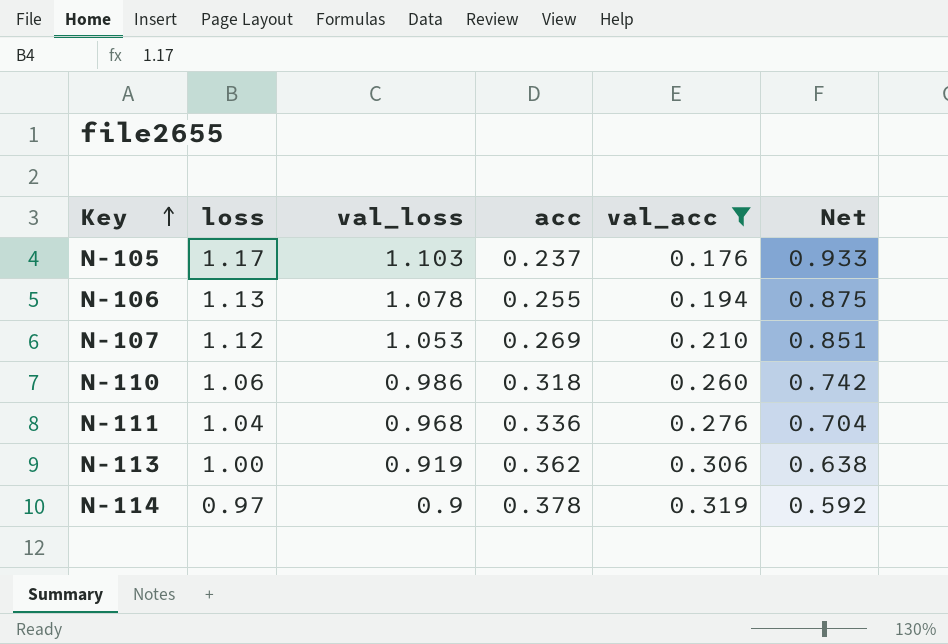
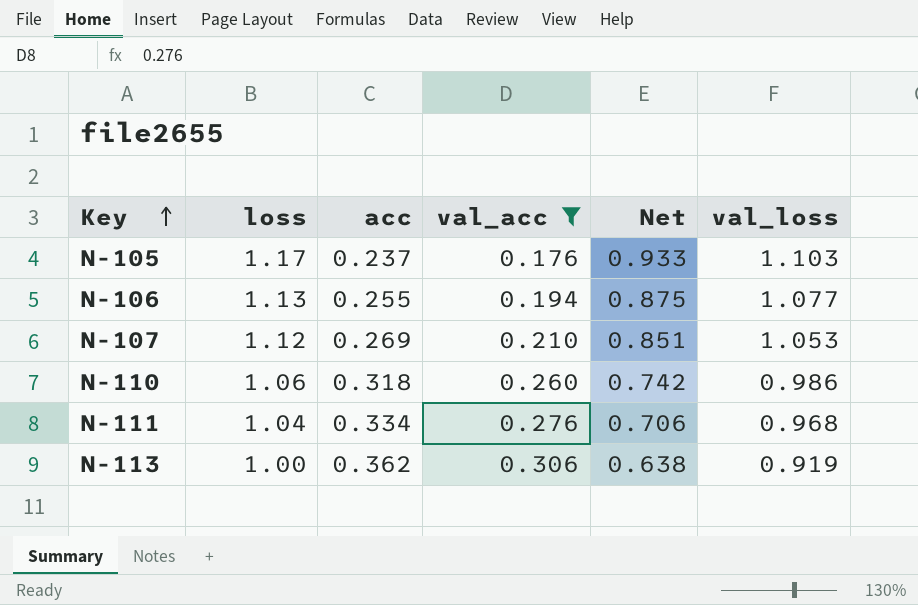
column val_loss | position: 3 -> 6
row N-114: 0.97 | 0.9 | 0.378 | 0.319 | 0.592 -> none
N-106 | val_loss: 1.078 -> 1.077
N-111 | acc: 0.336 -> 0.334
N-111 | Net: 0.704 -> 0.706

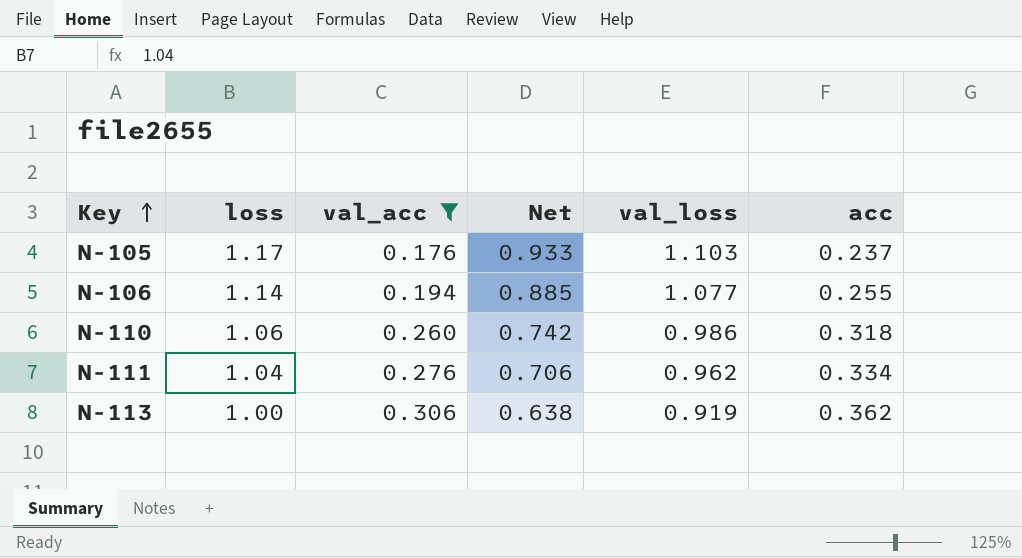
column acc | position: 3 -> 6
row N-107: 1.12 | 0.269 | 0.210 | 0.851 | 1.053 -> none
N-106 | loss: 1.13 -> 1.14
N-106 | Net: 0.875 -> 0.885
N-111 | val_loss: 0.968 -> 0.962

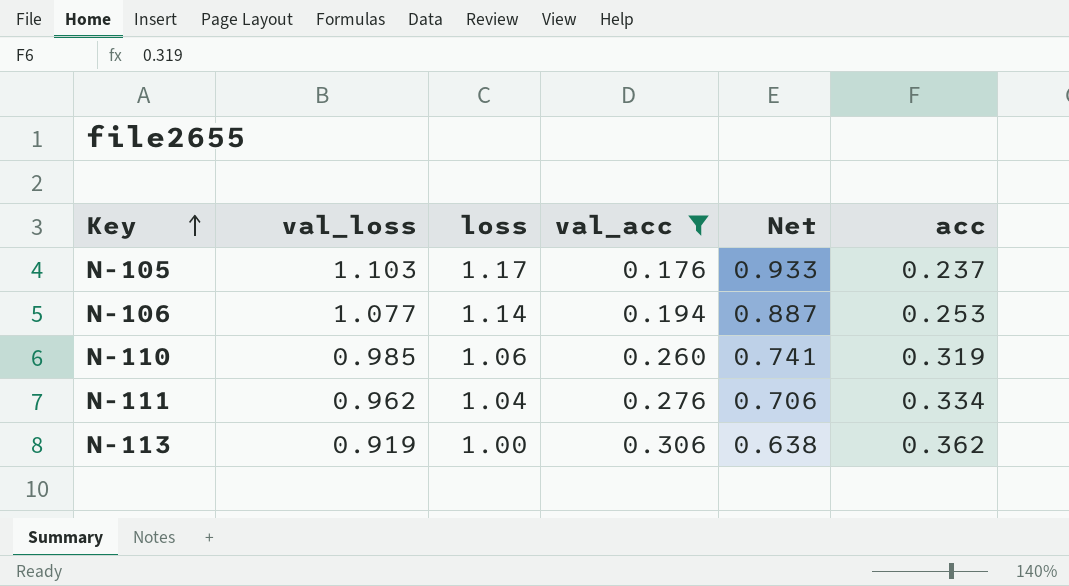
column val_loss | position: 5 -> 2
N-106 | Net: 0.885 -> 0.887
N-106 | acc: 0.255 -> 0.253
N-110 | val_loss: 0.986 -> 0.985
N-110 | Net: 0.742 -> 0.741
N-110 | acc: 0.318 -> 0.319

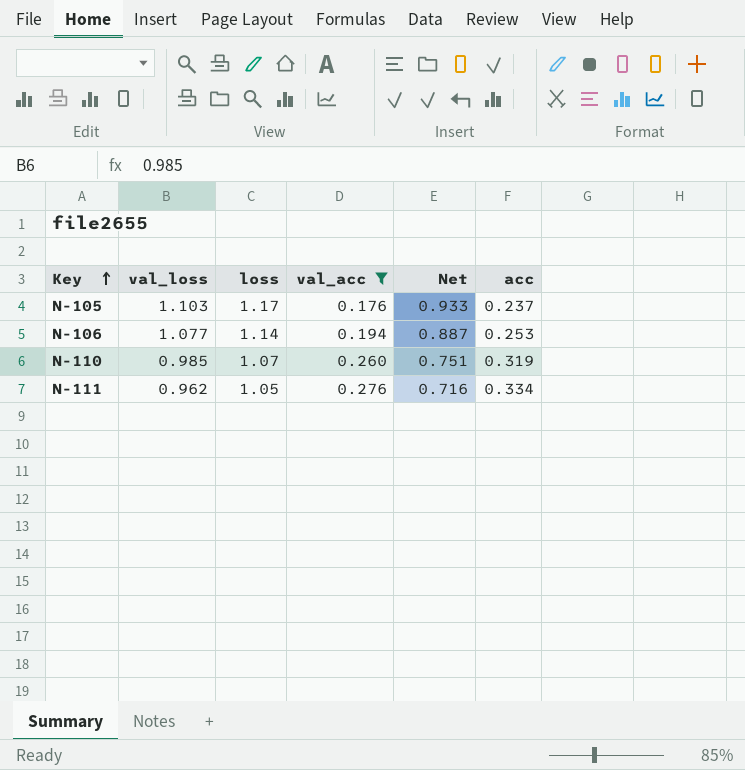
row N-113: 0.919 | 1.00 | 0.306 | 0.638 | 0.362 -> none
N-110 | loss: 1.06 -> 1.07
N-110 | Net: 0.741 -> 0.751
N-111 | loss: 1.04 -> 1.05
N-111 | Net: 0.706 -> 0.716

